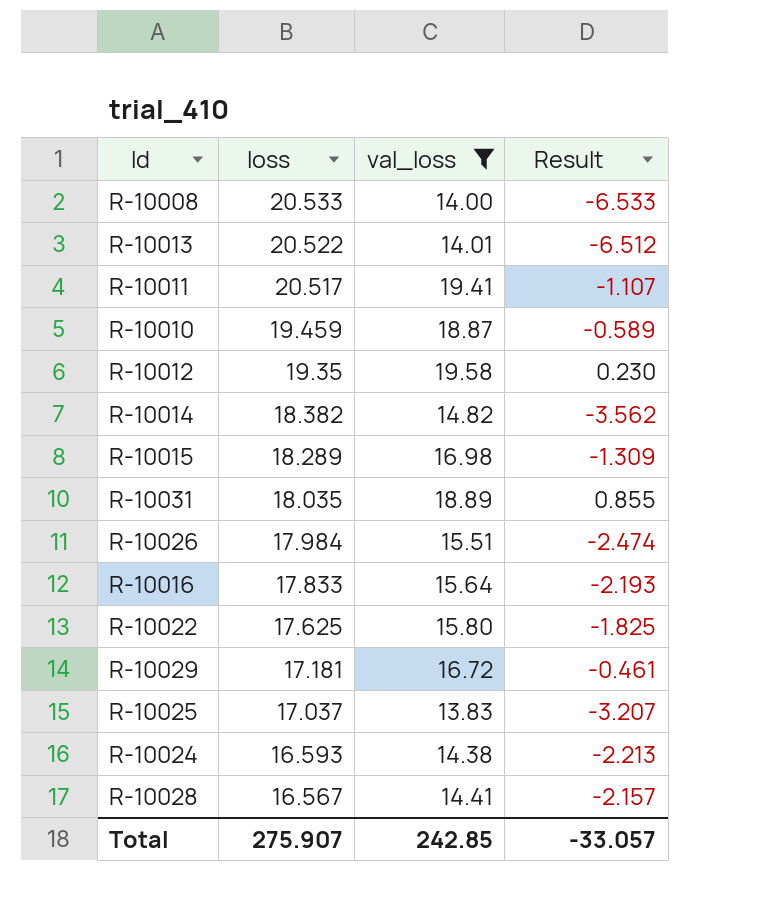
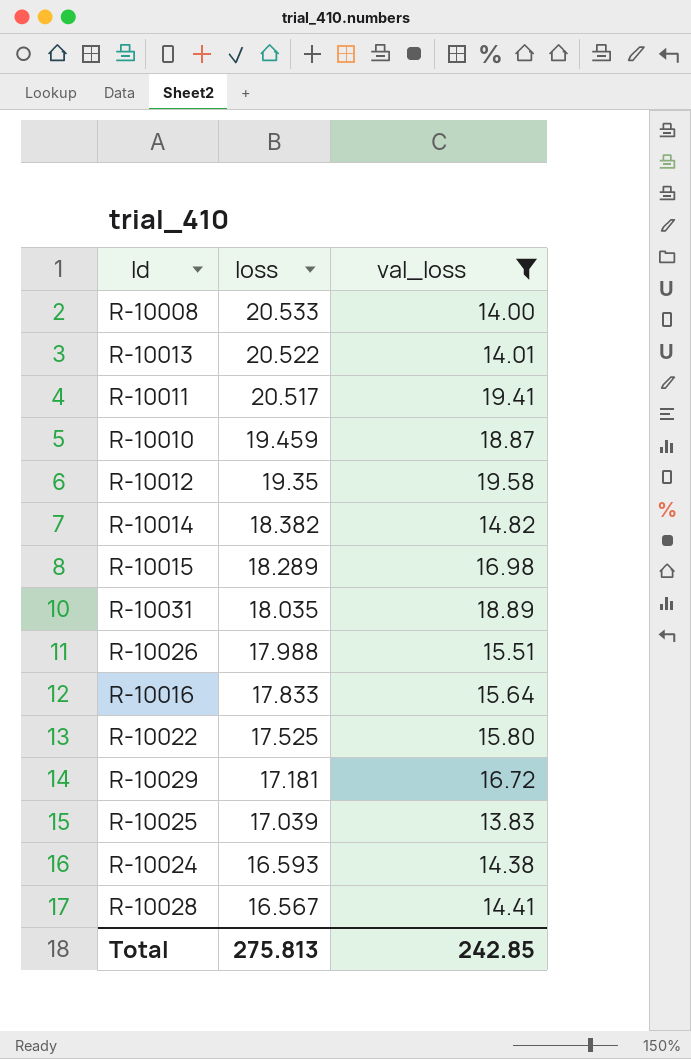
column Result | formula: [val_loss] - [loss] -> none
R-10026 | loss: 17.984 -> 17.988
R-10022 | loss: 17.625 -> 17.525
R-10025 | loss: 17.037 -> 17.039
Total | loss: 275.907 -> 275.813

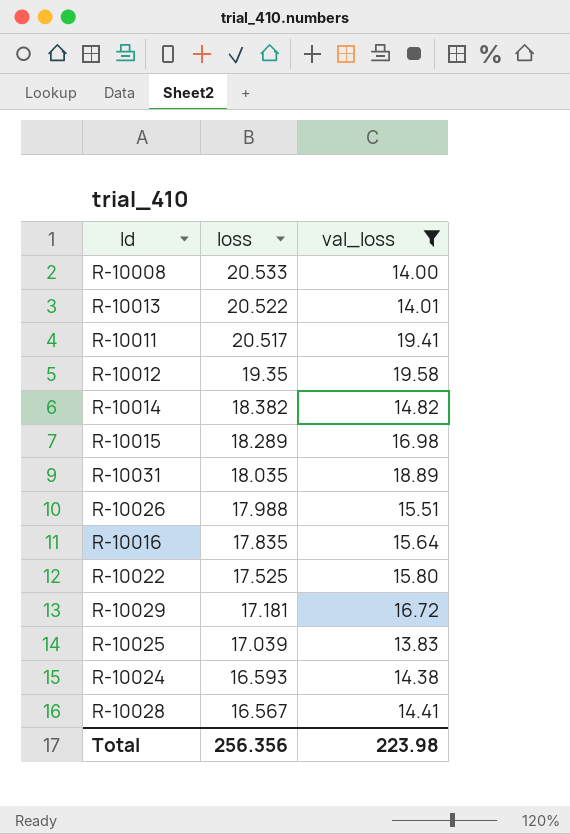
row R-10010: 19.459 | 18.87 -> none
R-10016 | loss: 17.833 -> 17.835
Total | loss: 275.813 -> 256.356
Total | val_loss: 242.85 -> 223.98

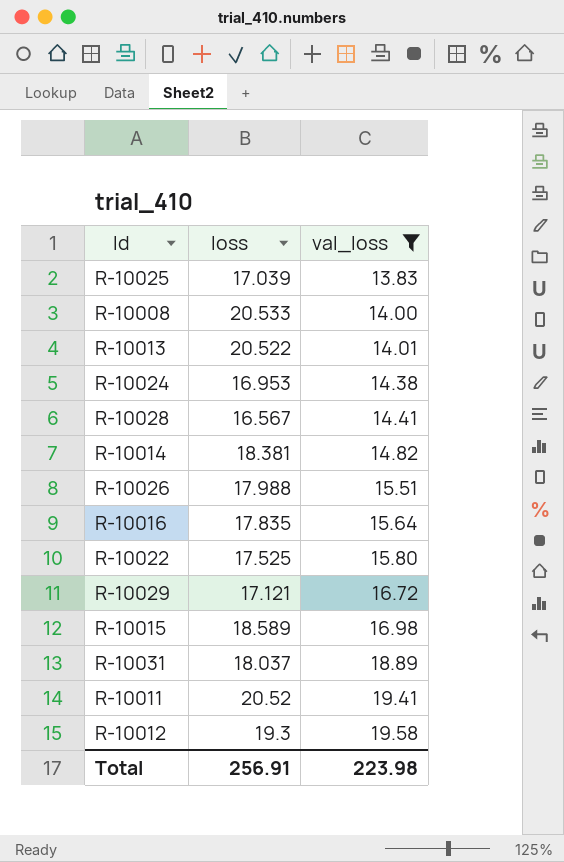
row order: loss descending -> val_loss ascending
R-10024 | loss: 16.593 -> 16.953
R-10014 | loss: 18.382 -> 18.381
R-10029 | loss: 17.181 -> 17.121
R-10015 | loss: 18.289 -> 18.589
R-10031 | loss: 18.035 -> 18.037
R-10011 | loss: 20.517 -> 20.52
R-10012 | loss: 19.35 -> 19.3
Total | loss: 256.356 -> 256.91

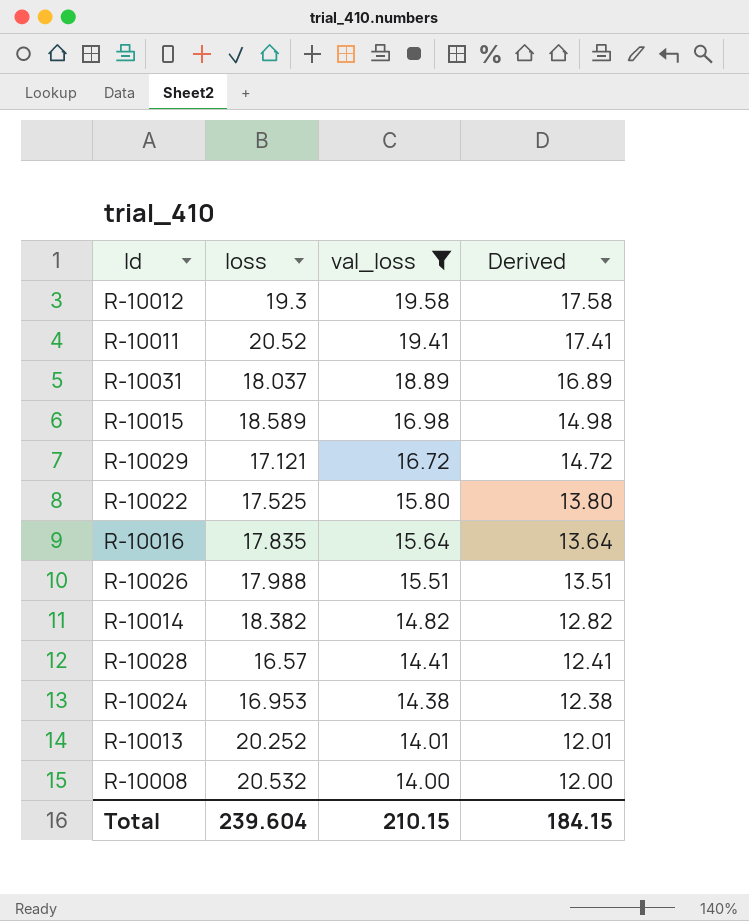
row order: val_loss ascending -> val_loss descending
column Derived | formula: none -> [val_loss] - 2
row R-10025: 17.039 | 13.83 -> none
R-10014 | loss: 18.381 -> 18.382
R-10028 | loss: 16.567 -> 16.57
R-10013 | loss: 20.522 -> 20.252
R-10008 | loss: 20.533 -> 20.532
Total | loss: 256.91 -> 239.604
Total | val_loss: 223.98 -> 210.15

